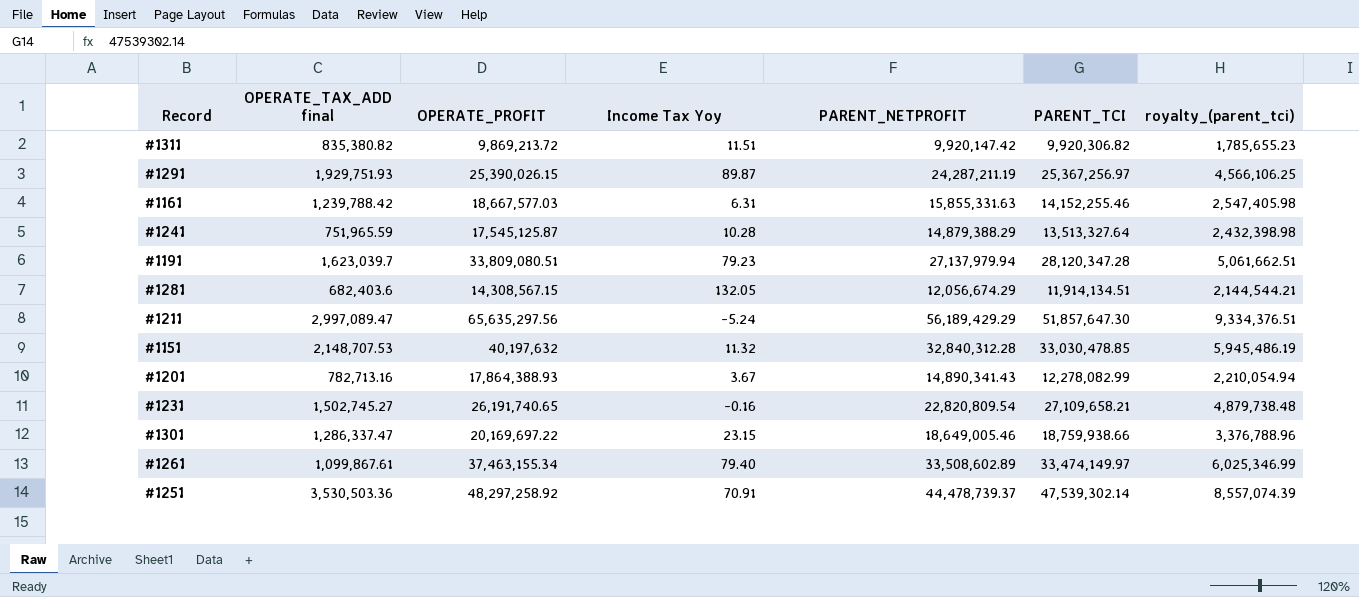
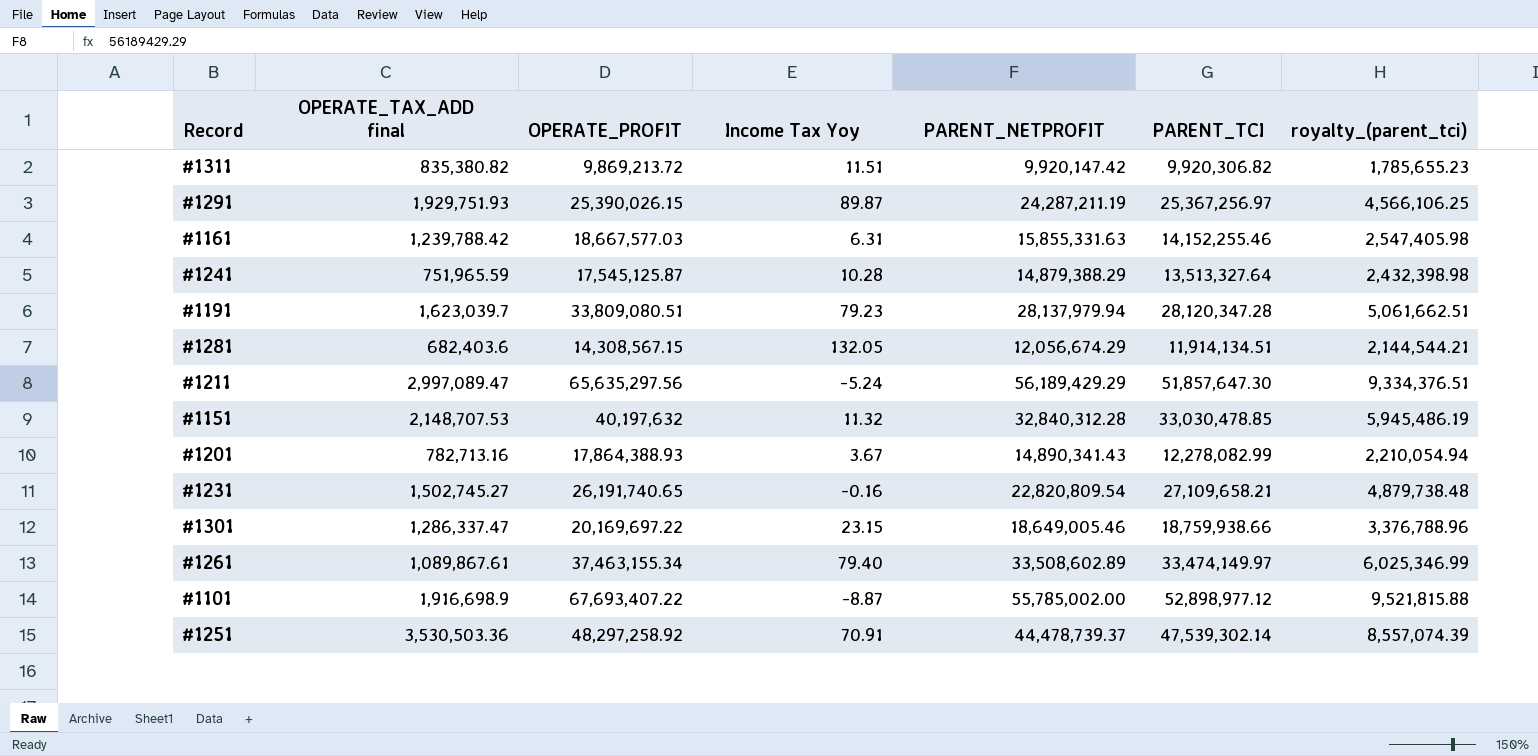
#1191 | PARENT_NETPROFIT: 27,137,979.94 -> 28,137,979.94
#1261 | OPERATE_TAX_ADD final: 1,099,867.61 -> 1,089,867.61
row #1101: none -> 1,916,698.9 | 67,693,407.22 | -8.87 | 55,785,002.00 | 52,898,977.12 | 9,521,815.88

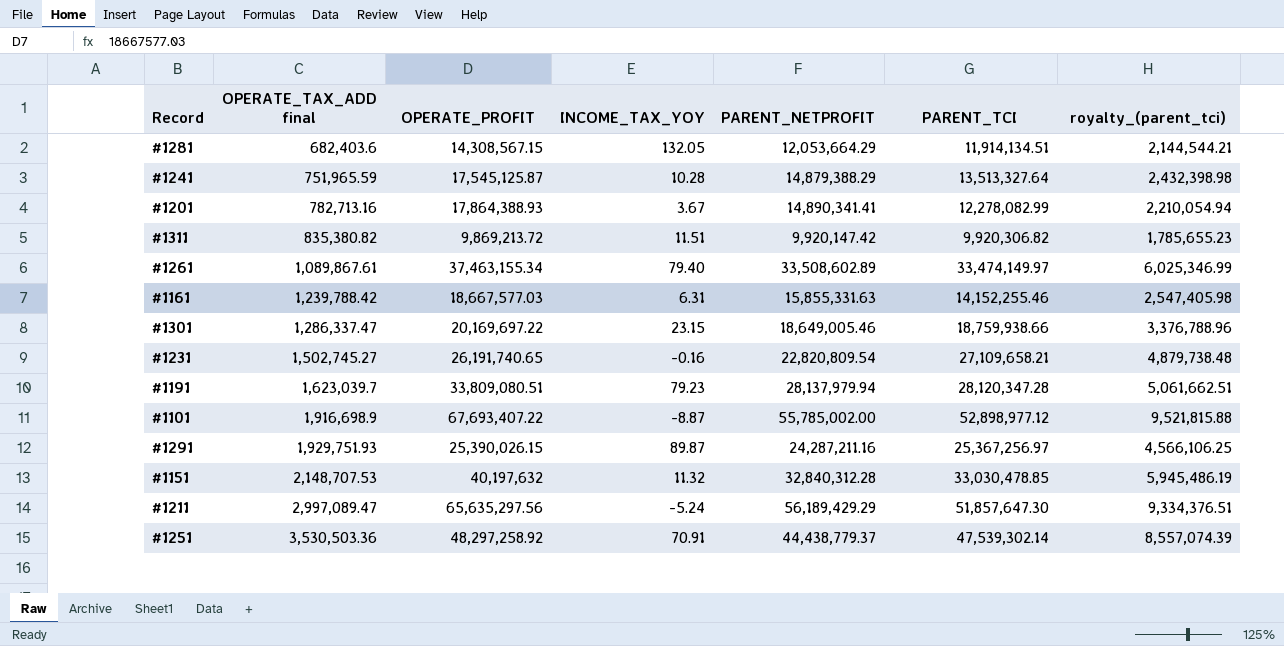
row order: none -> OPERATE_TAX_ADD final ascending
column name: Income Tax Yoy -> INCOME_TAX_YOY
#1281 | PARENT_NETPROFIT: 12,056,674.29 -> 12,053,664.29
#1201 | PARENT_NETPROFIT: 14,890,341.43 -> 14,890,341.41
#1291 | PARENT_NETPROFIT: 24,287,211.19 -> 24,287,211.16
#1251 | PARENT_NETPROFIT: 44,478,739.37 -> 44,438,779.37

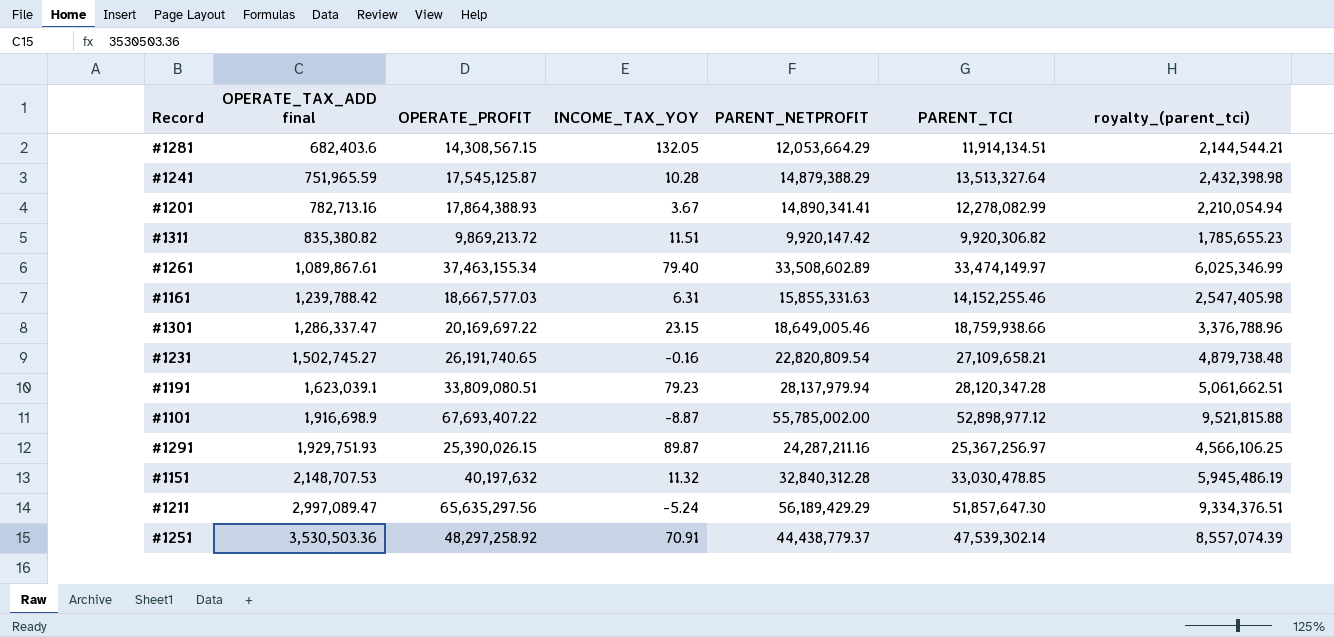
#1191 | OPERATE_TAX_ADD final: 1,623,039.7 -> 1,623,039.1

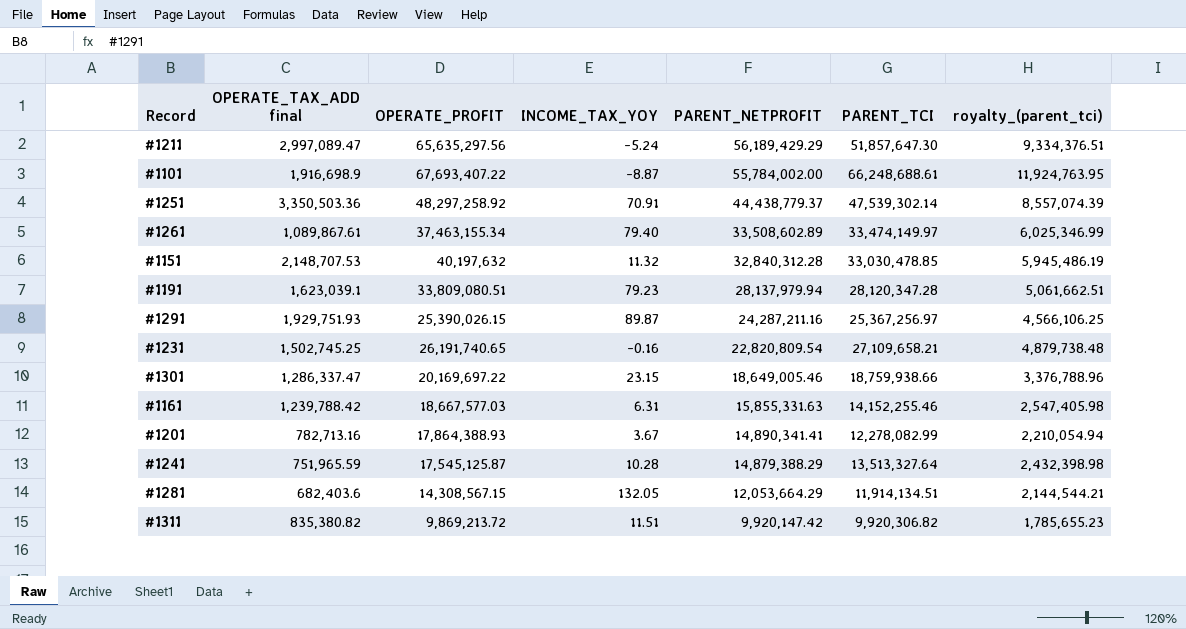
row order: OPERATE_TAX_ADD final ascending -> PARENT_NETPROFIT descending
#1101 | PARENT_NETPROFIT: 55,785,002.00 -> 55,784,002.00
#1101 | PARENT_TCI: 52,898,977.12 -> 66,248,688.61
#1101 | royalty_(parent_tci): 9,521,815.88 -> 11,924,763.95
#1251 | OPERATE_TAX_ADD final: 3,530,503.36 -> 3,350,503.36
#1231 | OPERATE_TAX_ADD final: 1,502,745.27 -> 1,502,745.25

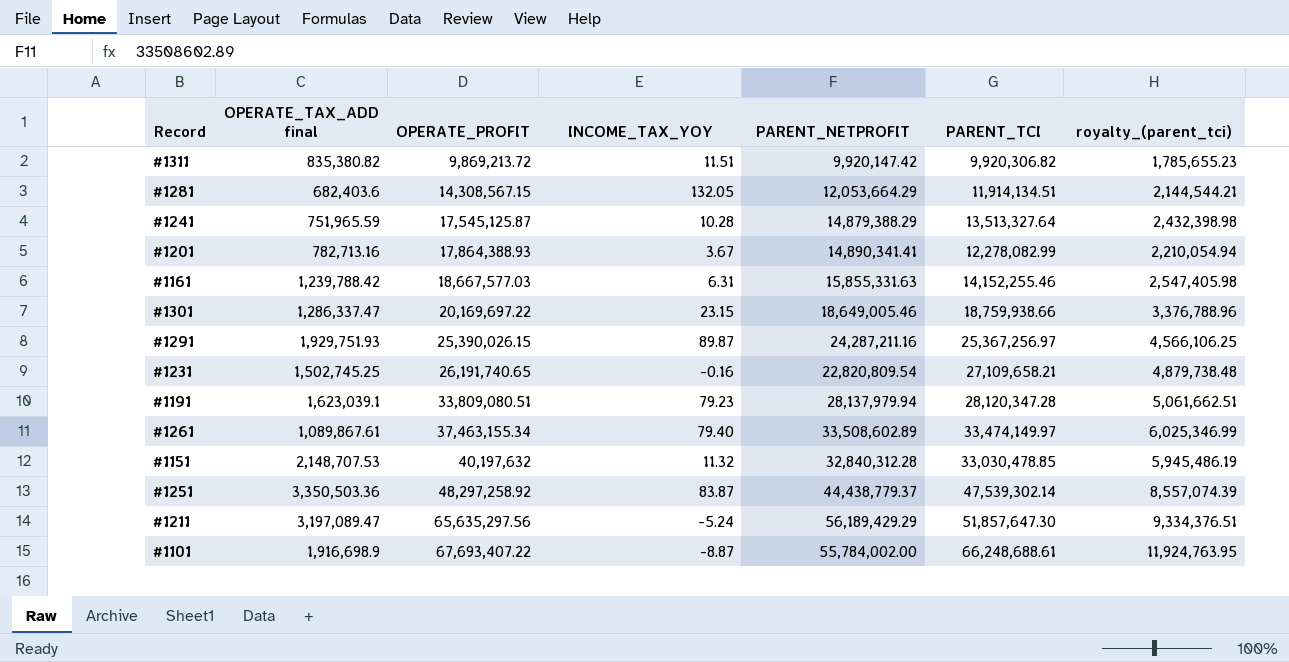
row order: PARENT_NETPROFIT descending -> OPERATE_PROFIT ascending
#1251 | INCOME_TAX_YOY: 70.91 -> 83.87
#1211 | OPERATE_TAX_ADD final: 2,997,089.47 -> 3,197,089.47

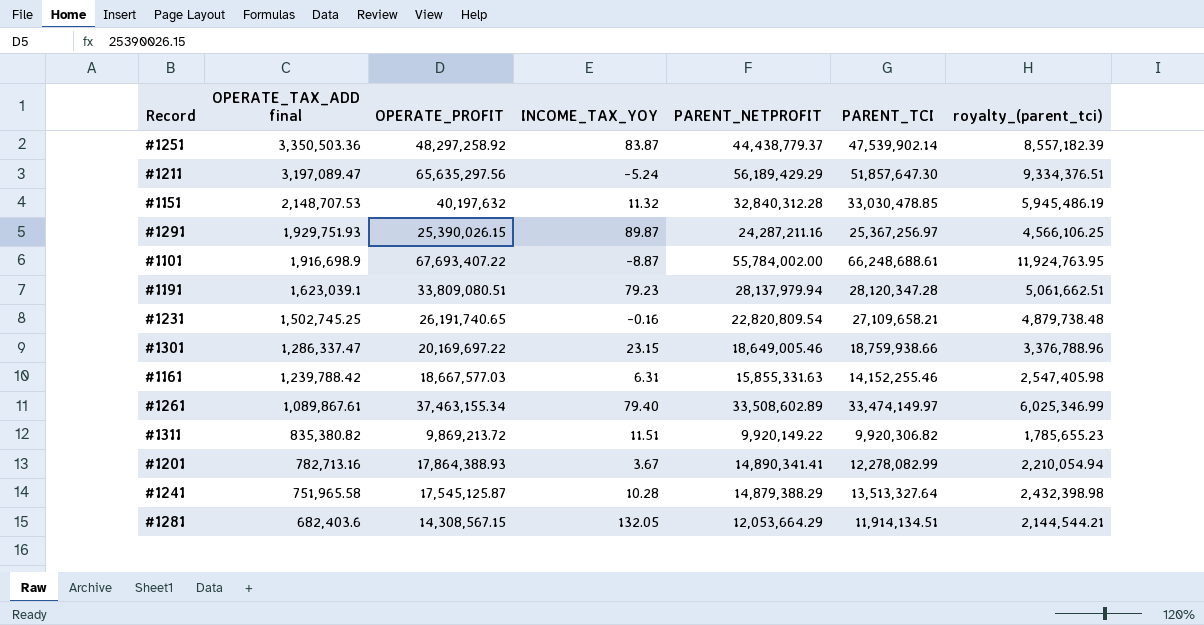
row order: OPERATE_PROFIT ascending -> OPERATE_TAX_ADD final descending
#1251 | PARENT_TCI: 47,539,302.14 -> 47,539,902.14
#1251 | royalty_(parent_tci): 8,557,074.39 -> 8,557,182.39
#1311 | PARENT_NETPROFIT: 9,920,147.42 -> 9,920,149.22
#1241 | OPERATE_TAX_ADD final: 751,965.59 -> 751,965.58

